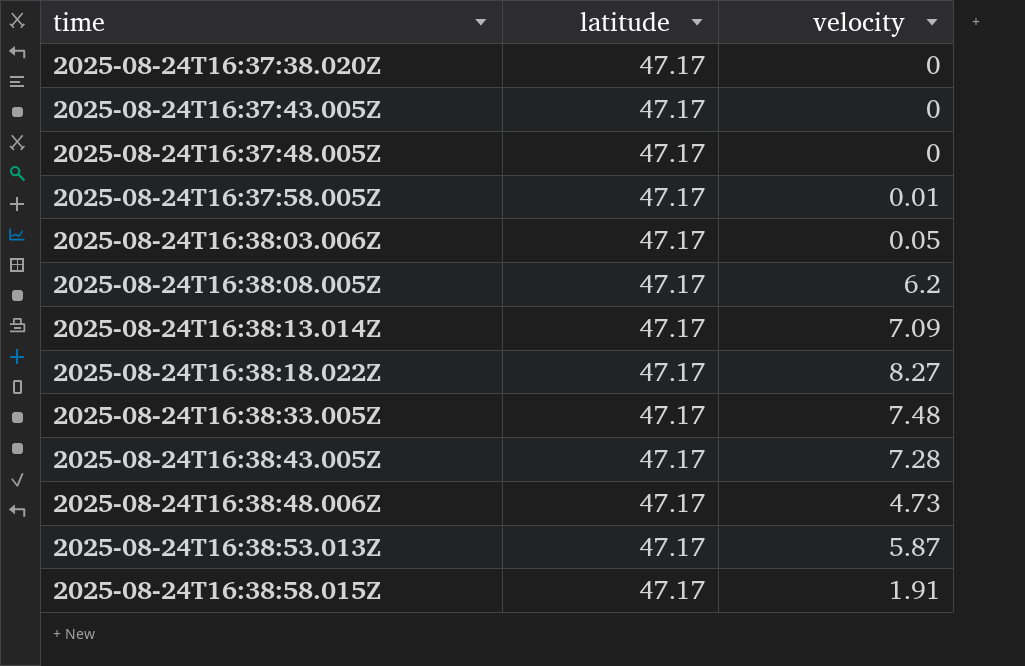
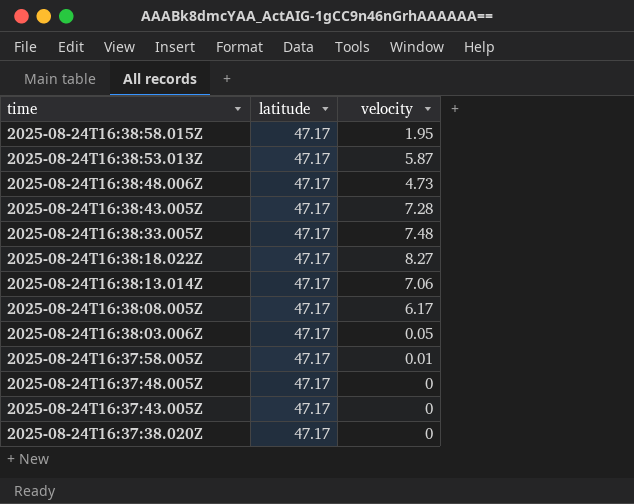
row order: time ascending -> time descending
2025-08-24T16:38:58.015Z | velocity: 1.91 -> 1.95
2025-08-24T16:38:13.014Z | velocity: 7.09 -> 7.06
2025-08-24T16:38:08.005Z | velocity: 6.2 -> 6.17

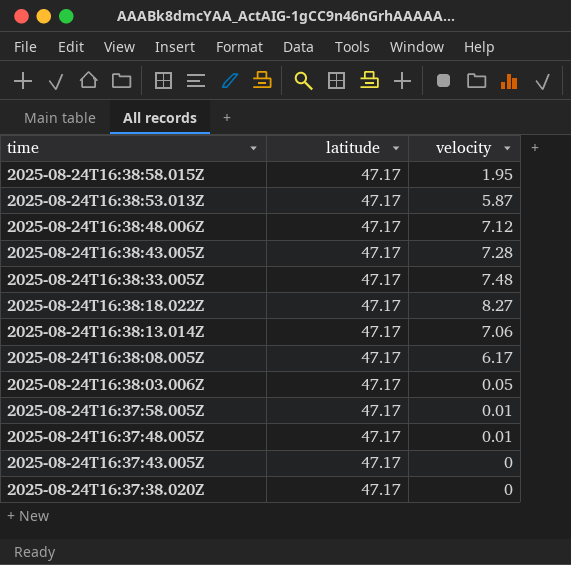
2025-08-24T16:38:48.006Z | velocity: 4.73 -> 7.12
2025-08-24T16:37:48.005Z | velocity: 0 -> 0.01

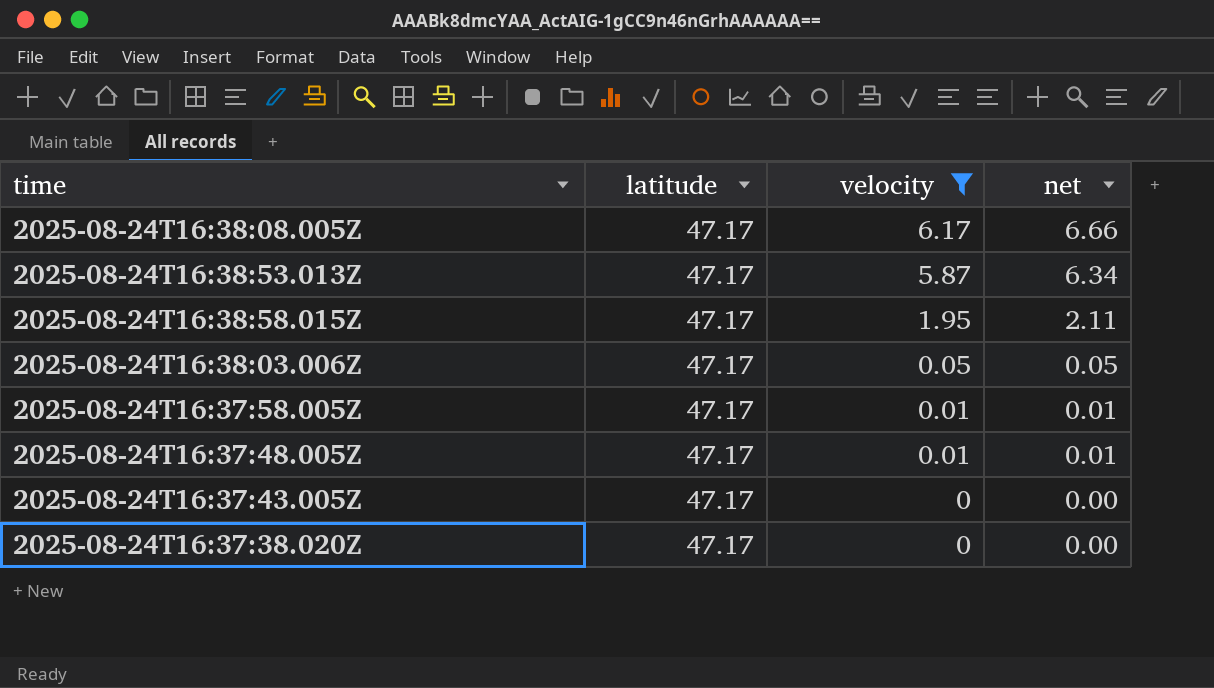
filter: none -> velocity <= 6.17
row order: time descending -> velocity descending
column net | formula: none -> [velocity] * 1.08

